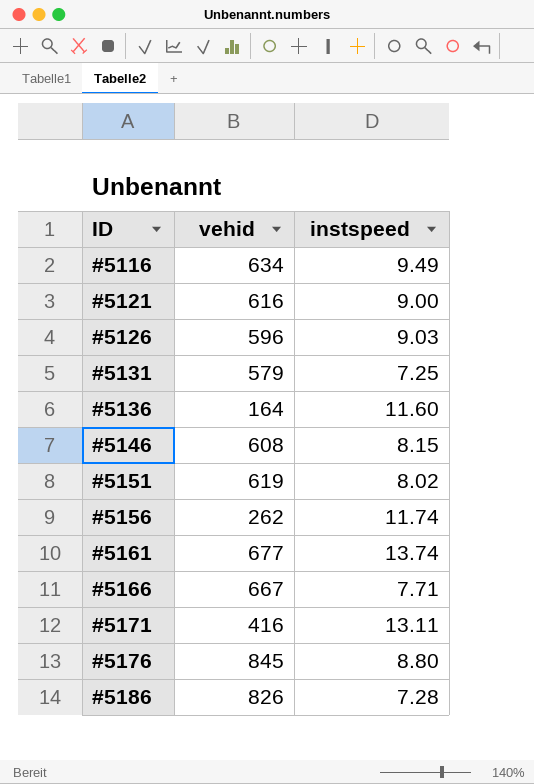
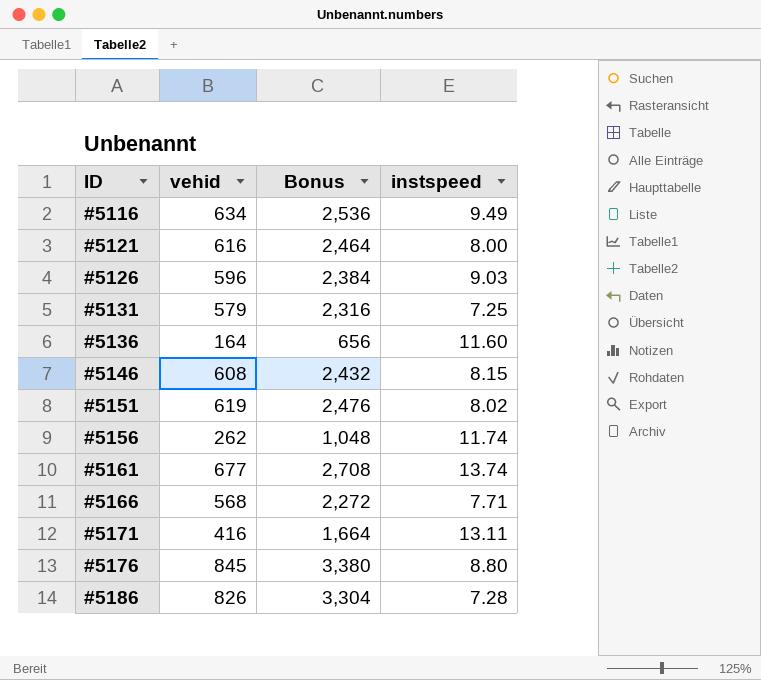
column Bonus | formula: none -> [vehid] * 4
#5121 | instspeed: 9.00 -> 8.00
#5166 | vehid: 667 -> 568

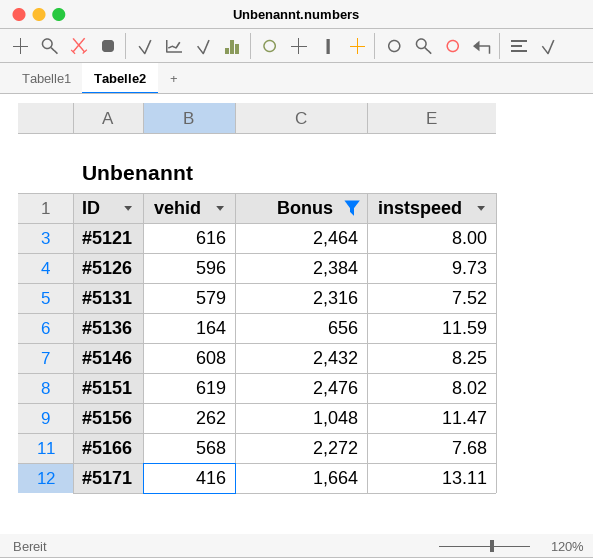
filter: none -> Bonus <= 2,476
#5126 | instspeed: 9.03 -> 9.73
#5131 | instspeed: 7.25 -> 7.52
#5136 | instspeed: 11.60 -> 11.59
#5146 | instspeed: 8.15 -> 8.25
#5156 | instspeed: 11.74 -> 11.47
#5166 | instspeed: 7.71 -> 7.68

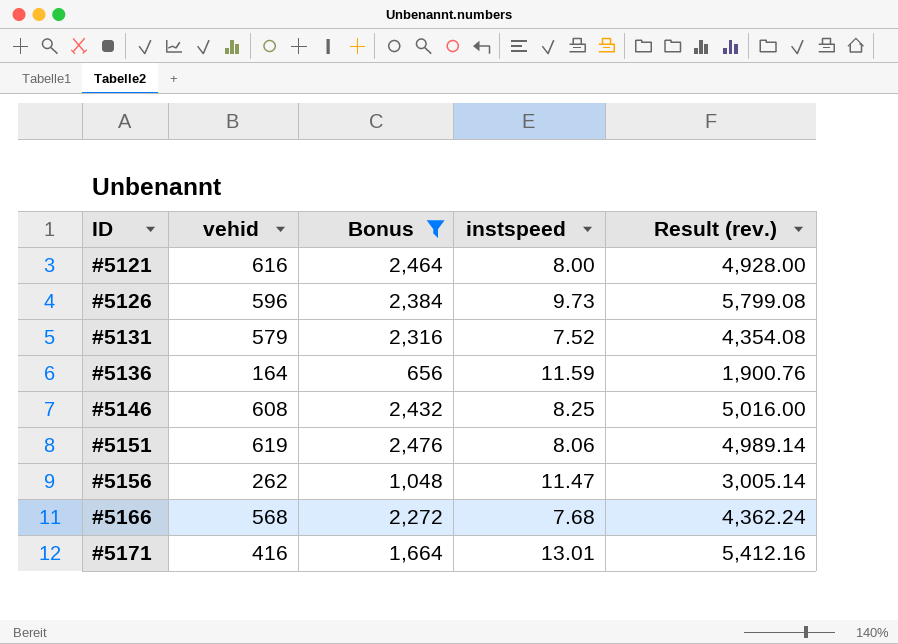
column Result (rev.) | formula: none -> [vehid] * [instspeed]
#5151 | instspeed: 8.02 -> 8.06
#5171 | instspeed: 13.11 -> 13.01

